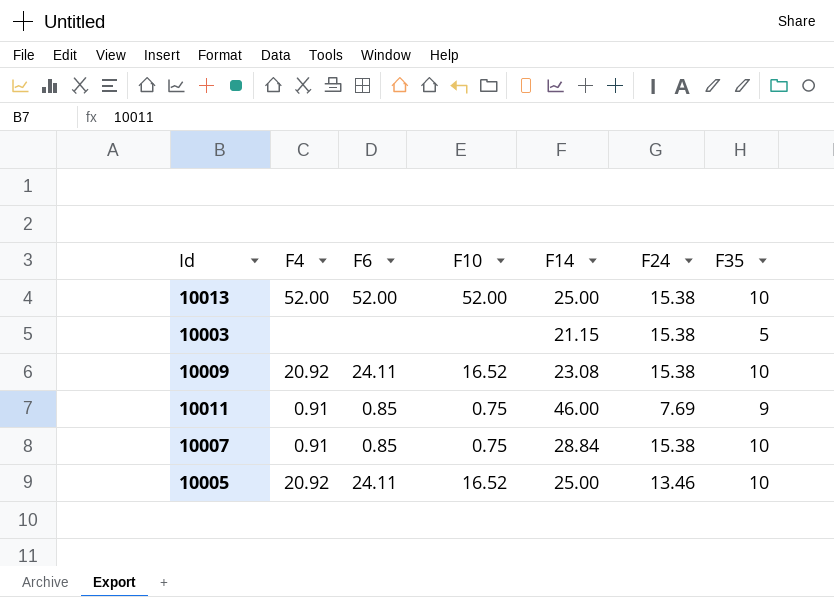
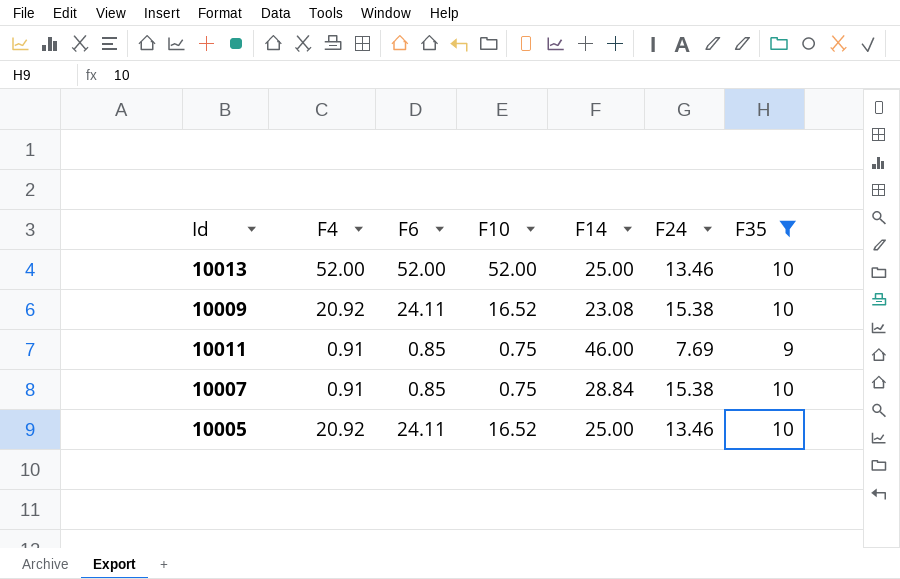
filter: none -> F35 != 5
10013 | F24: 15.38 -> 13.46

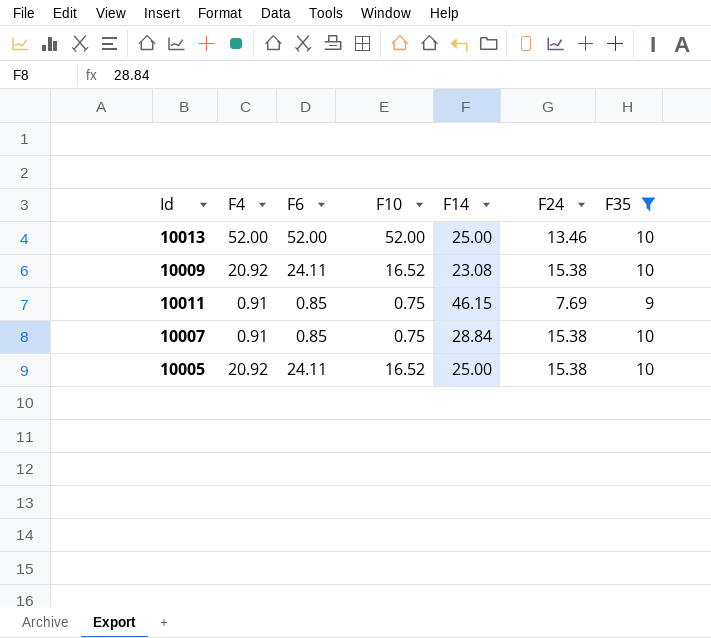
10011 | F14: 46.00 -> 46.15
10005 | F24: 13.46 -> 15.38

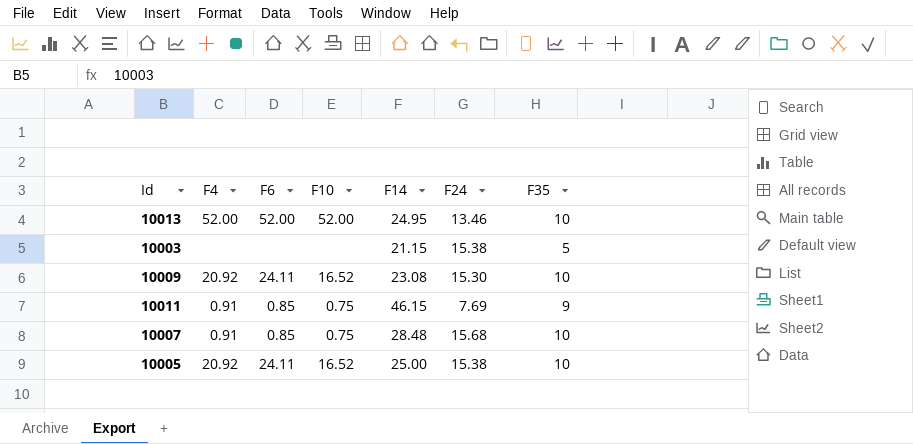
filter: F35 != 5 -> none
10013 | F14: 25.00 -> 24.95
10009 | F24: 15.38 -> 15.30
10007 | F14: 28.84 -> 28.48
10007 | F24: 15.38 -> 15.68

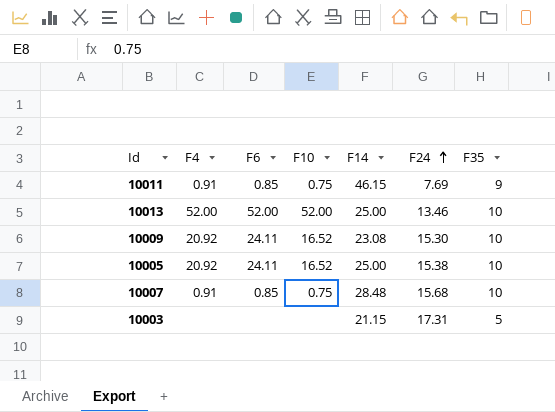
row order: none -> F24 ascending
10013 | F14: 24.95 -> 25.00
10003 | F24: 15.38 -> 17.31

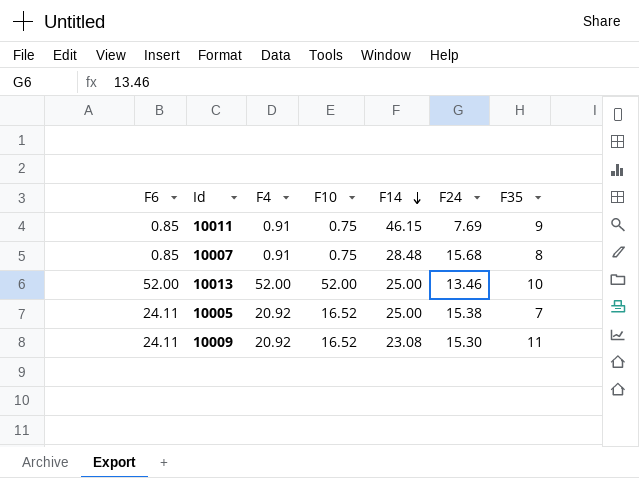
row order: F24 ascending -> F14 descending
column F6 | position: 3 -> 1
row 10003: none | none | none | 21.15 | 17.31 | 5 -> none
10007 | F35: 10 -> 8
10005 | F35: 10 -> 7
10009 | F35: 10 -> 11

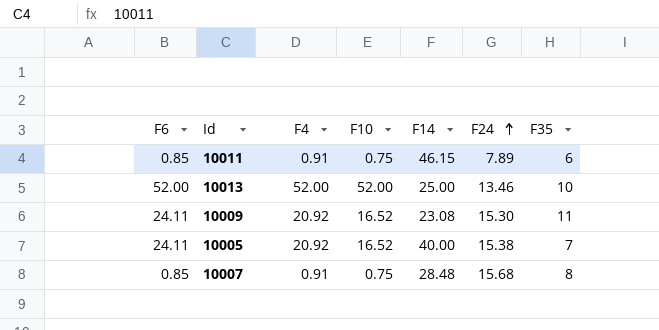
row order: F14 descending -> F24 ascending
10011 | F24: 7.69 -> 7.89
10011 | F35: 9 -> 6
10005 | F14: 25.00 -> 40.00

